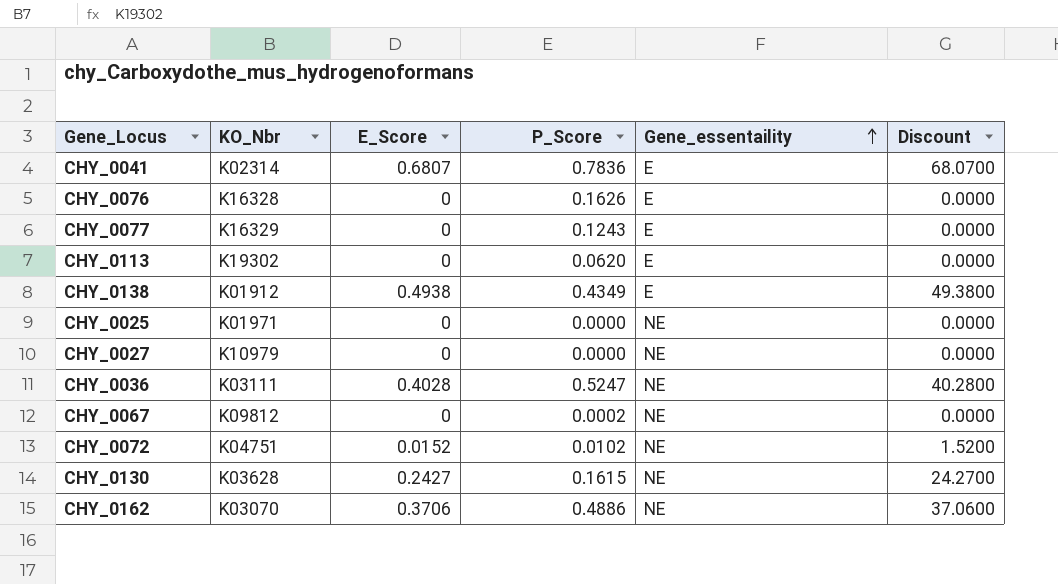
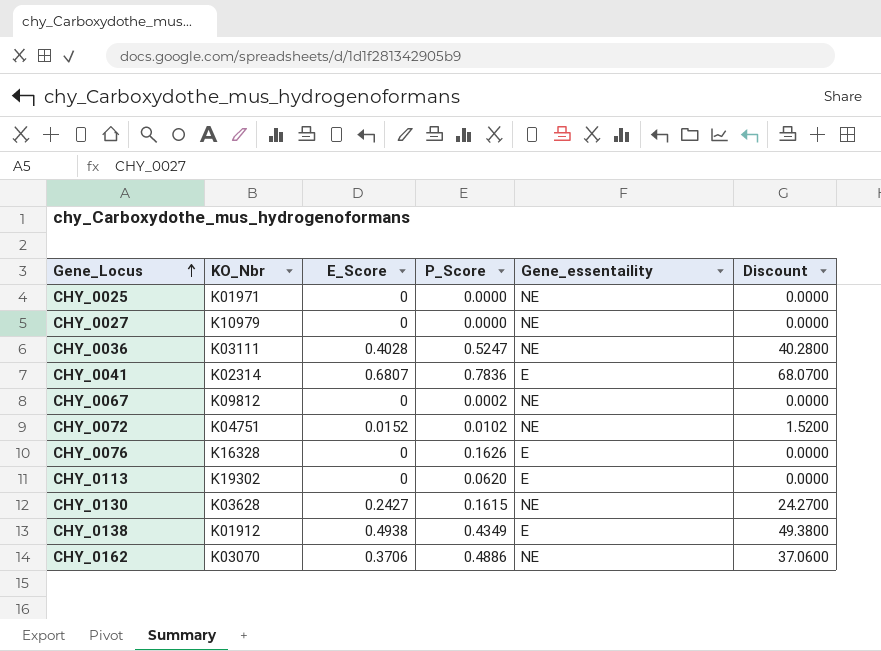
row order: Gene_essentaility ascending -> Gene_Locus ascending
row CHY_0077: K16329 | 0 | 0.1243 | E | 0.0000 -> none

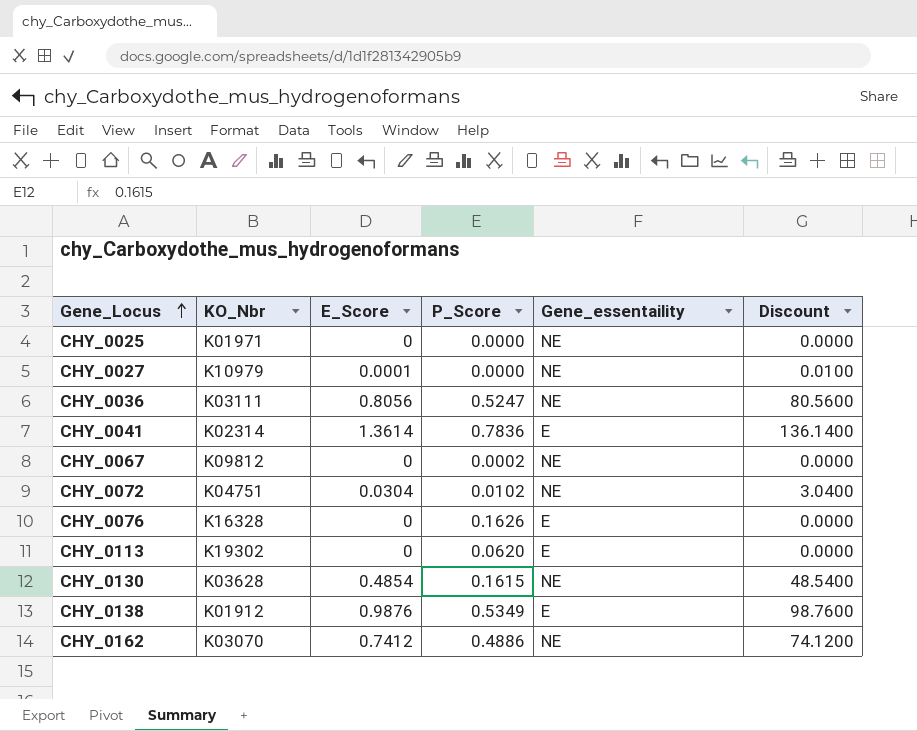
CHY_0027 | E_Score: 0 -> 0.0001
CHY_0027 | Discount: 0.0000 -> 0.0100
CHY_0036 | E_Score: 0.4028 -> 0.8056
CHY_0036 | Discount: 40.2800 -> 80.5600
CHY_0041 | E_Score: 0.6807 -> 1.3614
CHY_0041 | Discount: 68.0700 -> 136.1400
CHY_0072 | E_Score: 0.0152 -> 0.0304
CHY_0072 | Discount: 1.5200 -> 3.0400
CHY_0130 | E_Score: 0.2427 -> 0.4854
CHY_0130 | Discount: 24.2700 -> 48.5400
CHY_0138 | E_Score: 0.4938 -> 0.9876
CHY_0138 | P_Score: 0.4349 -> 0.5349
CHY_0138 | Discount: 49.3800 -> 98.7600
CHY_0162 | E_Score: 0.3706 -> 0.7412
CHY_0162 | Discount: 37.0600 -> 74.1200

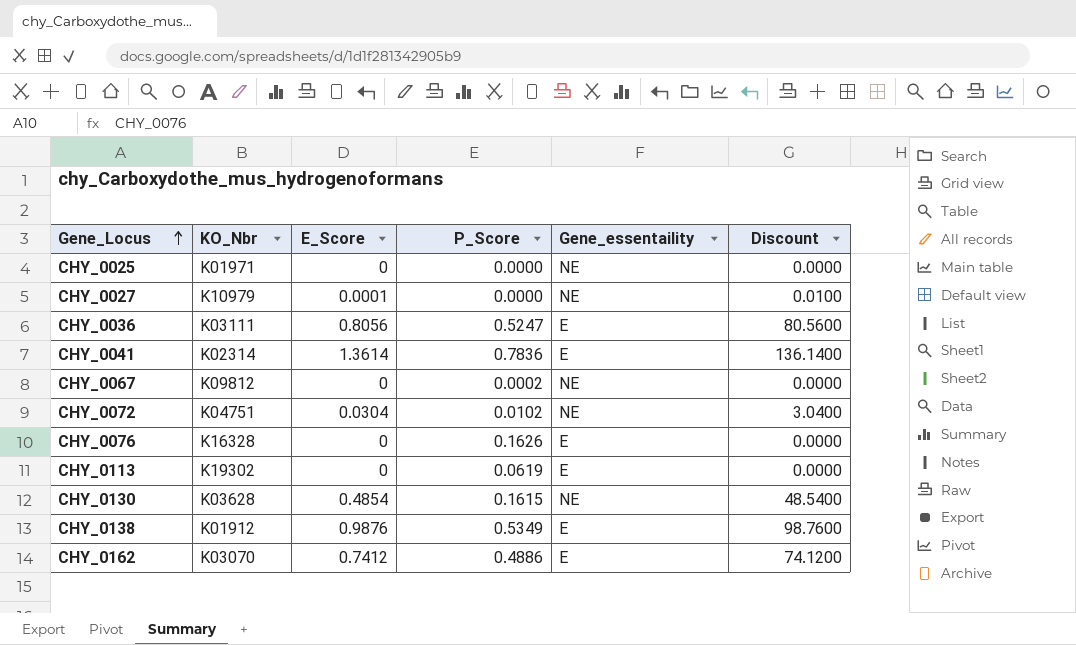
CHY_0036 | Gene_essentaility: NE -> E
CHY_0113 | P_Score: 0.0620 -> 0.0619
CHY_0162 | Gene_essentaility: NE -> E

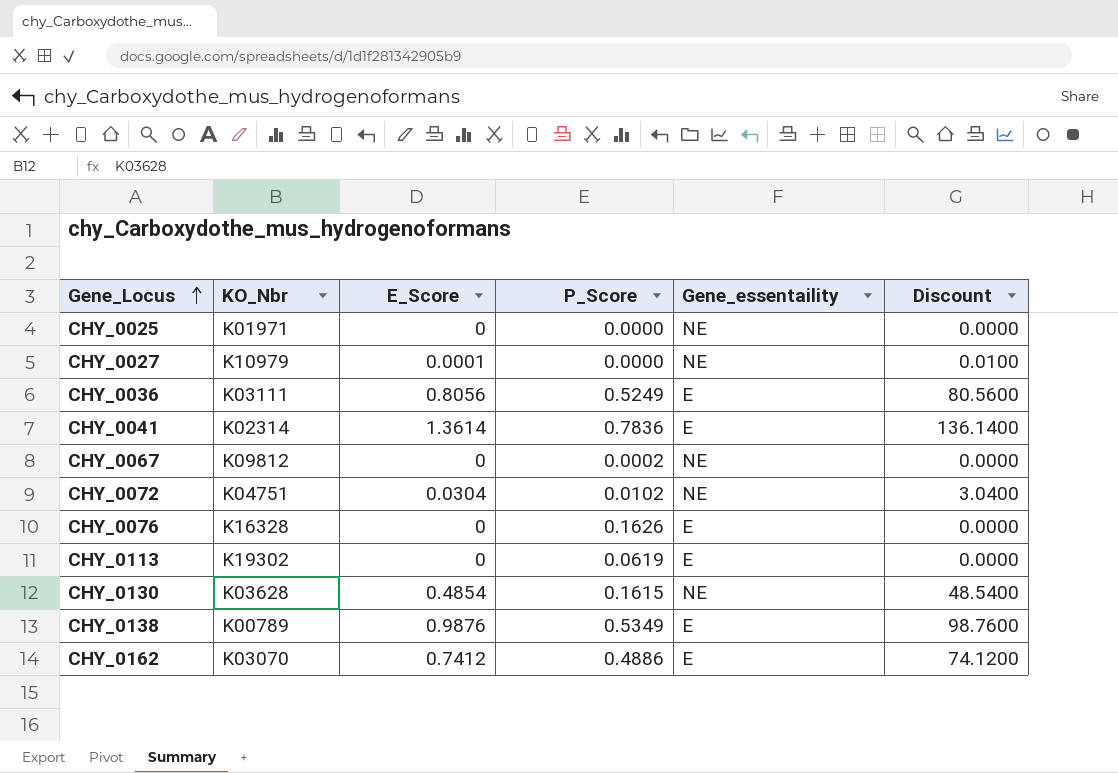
CHY_0036 | P_Score: 0.5247 -> 0.5249
CHY_0138 | KO_Nbr: K01912 -> K00789

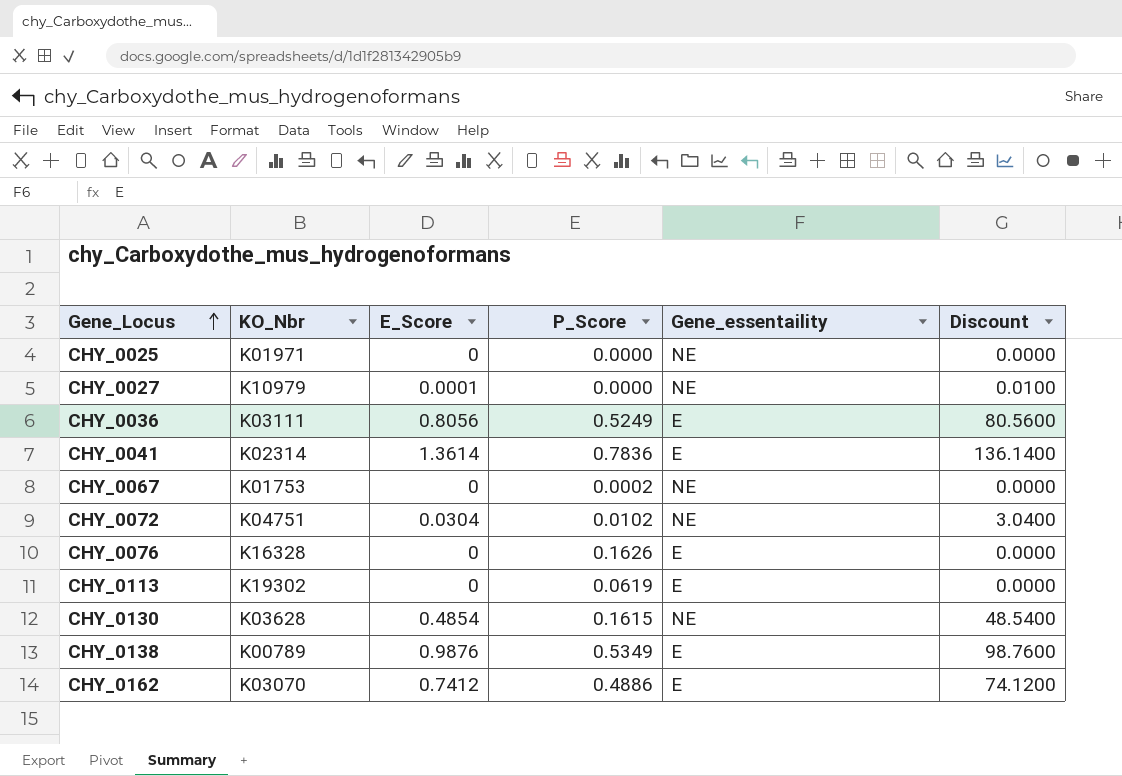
CHY_0067 | KO_Nbr: K09812 -> K01753

